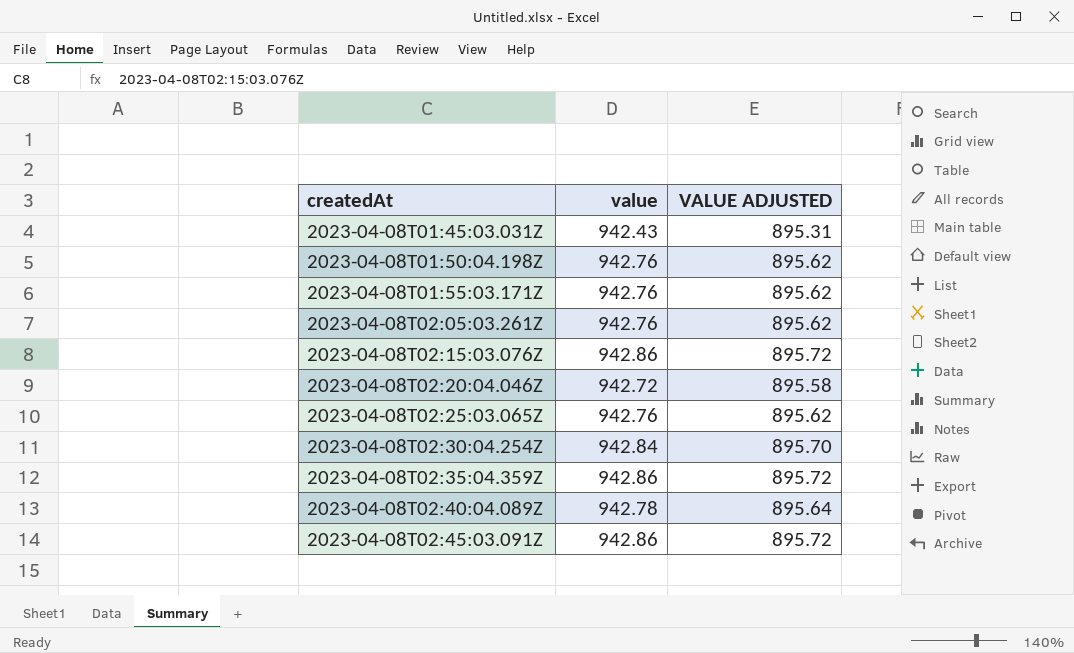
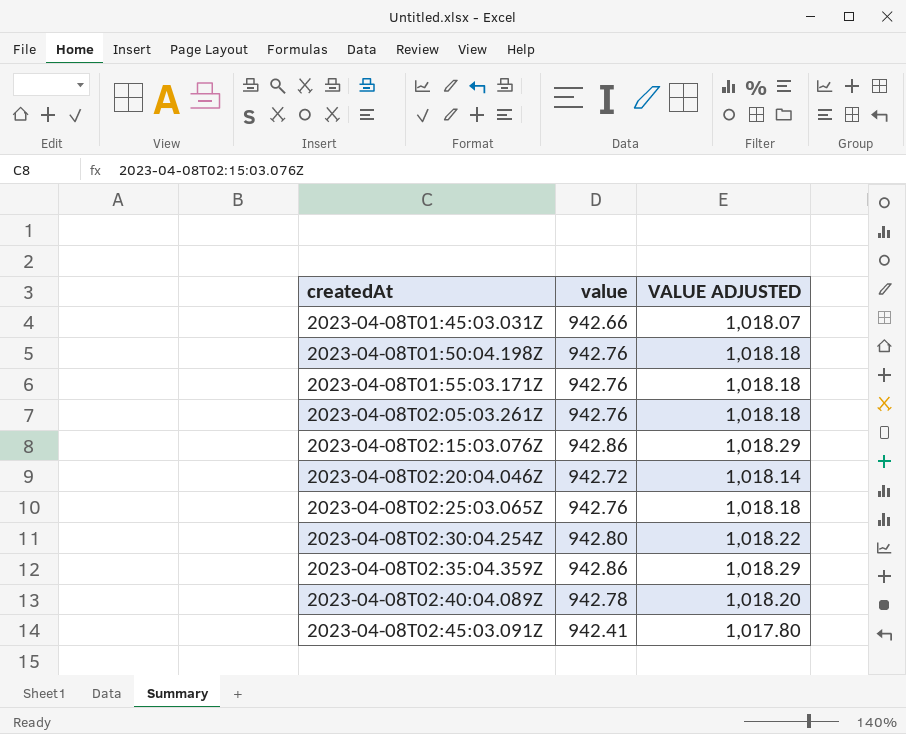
column VALUE ADJUSTED | formula: [value] * 0.95 -> [value] * 1.08
2023-04-08T01:45:03.031Z | value: 942.43 -> 942.66
2023-04-08T02:30:04.254Z | value: 942.84 -> 942.80
2023-04-08T02:45:03.091Z | value: 942.86 -> 942.41

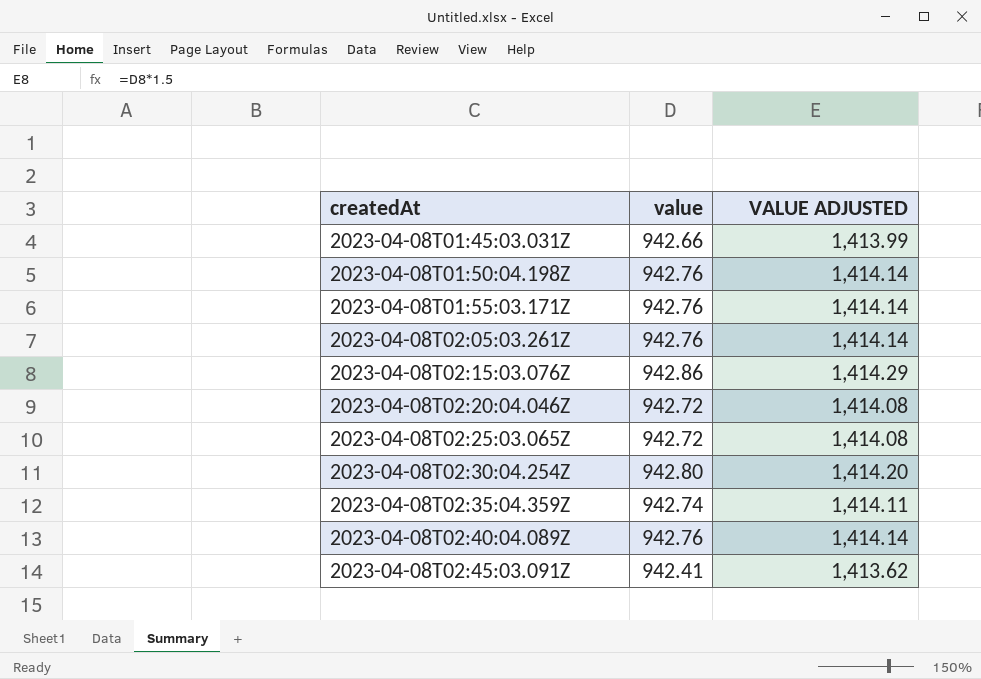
column VALUE ADJUSTED | formula: [value] * 1.08 -> [value] * 1.5
2023-04-08T02:25:03.065Z | value: 942.76 -> 942.72
2023-04-08T02:35:04.359Z | value: 942.86 -> 942.74
2023-04-08T02:40:04.089Z | value: 942.78 -> 942.76

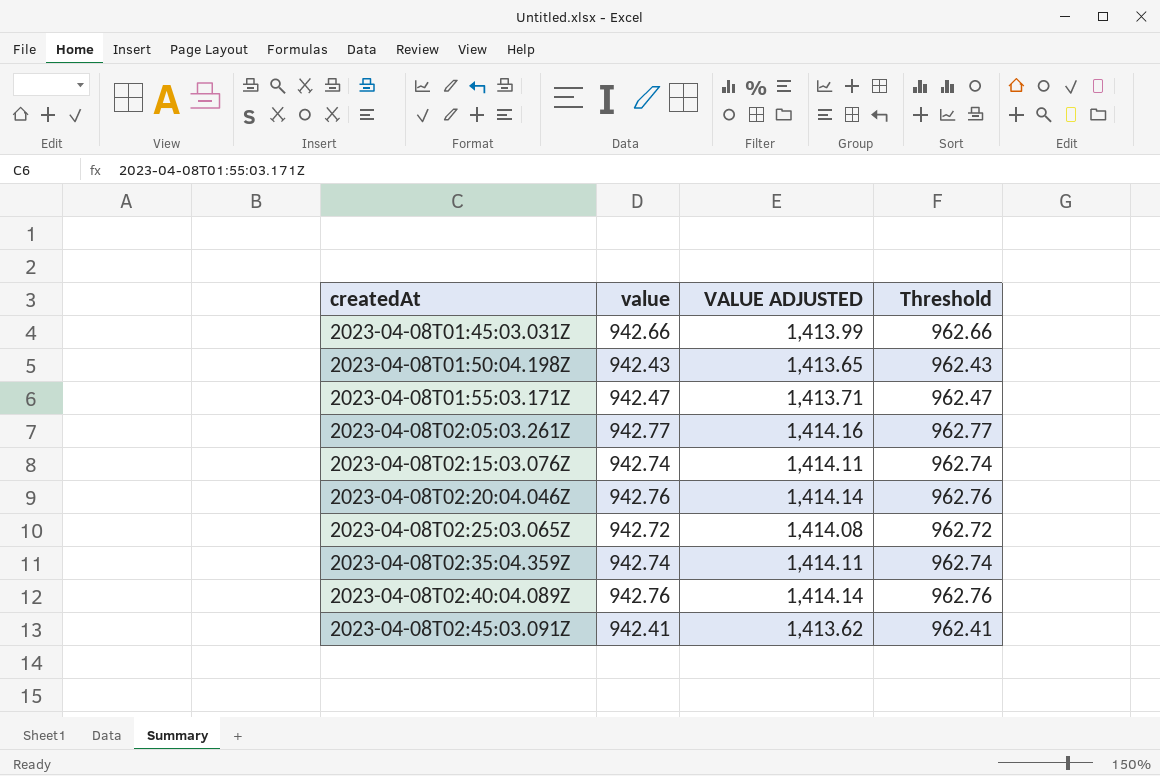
column Threshold | formula: none -> [value] + 20
row 2023-04-08T02:30:04.254Z: 942.80 | 1,414.20 -> none
2023-04-08T01:50:04.198Z | value: 942.76 -> 942.43
2023-04-08T01:50:04.198Z | VALUE ADJUSTED: 1,414.14 -> 1,413.65
2023-04-08T01:55:03.171Z | value: 942.76 -> 942.47
2023-04-08T01:55:03.171Z | VALUE ADJUSTED: 1,414.14 -> 1,413.71
2023-04-08T02:05:03.261Z | value: 942.76 -> 942.77
2023-04-08T02:05:03.261Z | VALUE ADJUSTED: 1,414.14 -> 1,414.16
2023-04-08T02:15:03.076Z | value: 942.86 -> 942.74
2023-04-08T02:15:03.076Z | VALUE ADJUSTED: 1,414.29 -> 1,414.11
2023-04-08T02:20:04.046Z | value: 942.72 -> 942.76
2023-04-08T02:20:04.046Z | VALUE ADJUSTED: 1,414.08 -> 1,414.14

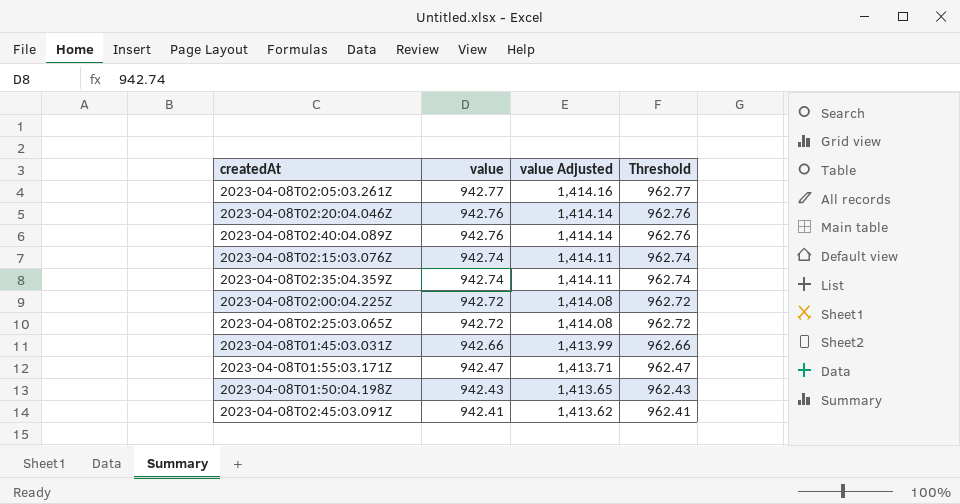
row order: createdAt ascending -> value descending
column name: VALUE ADJUSTED -> value Adjusted
row 2023-04-08T02:00:04.225Z: none -> 942.72 | 1,414.08 | 962.72

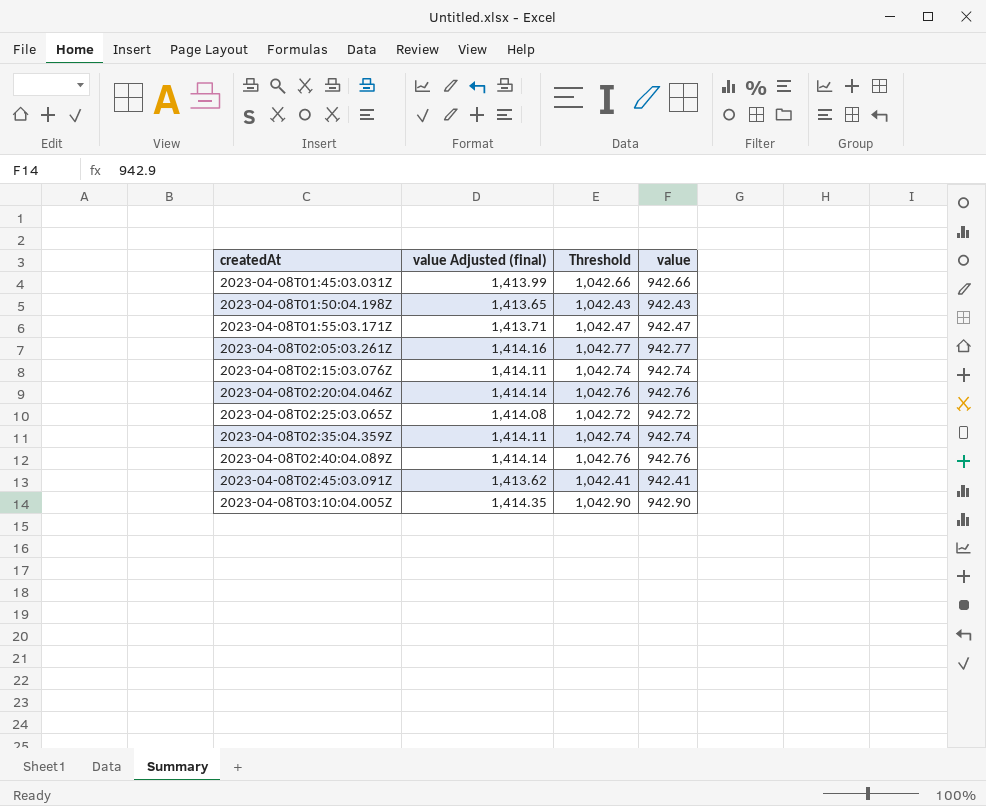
row order: value descending -> createdAt ascending
column name: value Adjusted -> value Adjusted (final)
column Threshold | formula: [value] + 20 -> [value] + 100
column value | position: 2 -> 4
row 2023-04-08T02:00:04.225Z: 942.72 | 1,414.08 | 962.72 -> none
row 2023-04-08T03:10:04.005Z: none -> 1,414.35 | 1,042.90 | 942.90

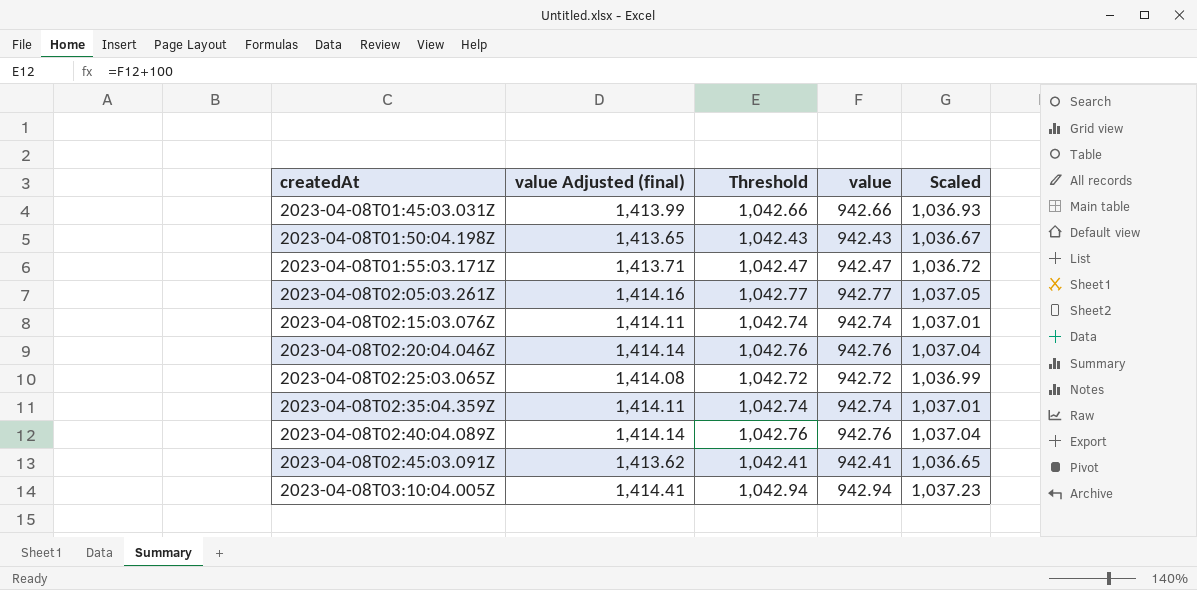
column Scaled | formula: none -> [value] * 1.1
2023-04-08T03:10:04.005Z | value Adjusted (final): 1,414.35 -> 1,414.41
2023-04-08T03:10:04.005Z | Threshold: 1,042.90 -> 1,042.94
2023-04-08T03:10:04.005Z | value: 942.90 -> 942.94

